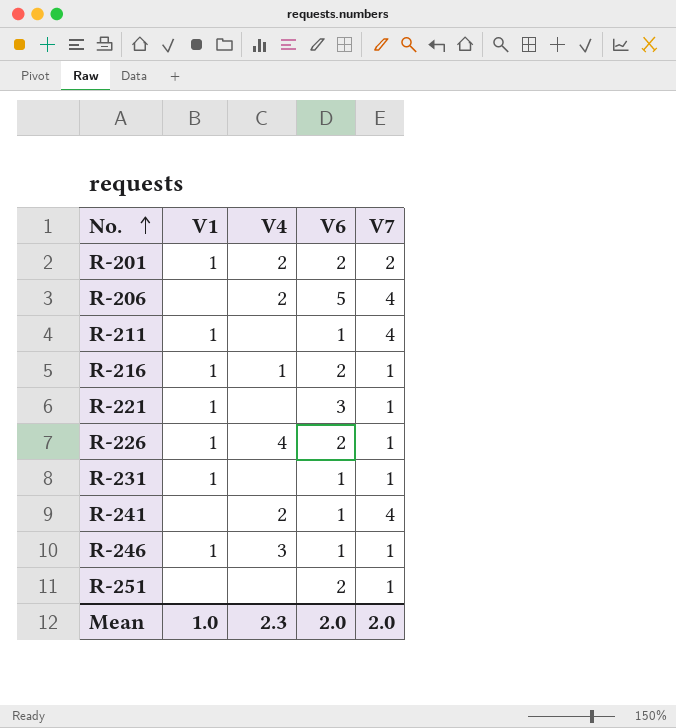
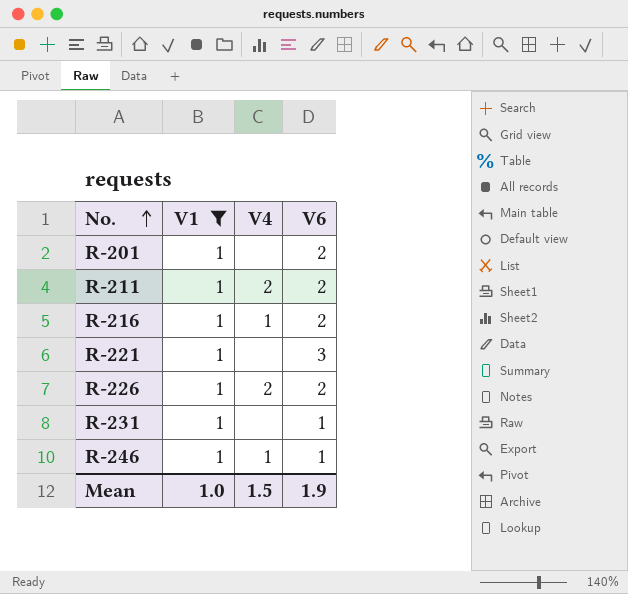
filter: none -> V1 = 1
column V7 | position: 5 -> none
R-201 | V4: 2 -> none
R-211 | V4: none -> 2
R-211 | V6: 1 -> 2
R-226 | V4: 4 -> 2
R-246 | V4: 3 -> 1
Mean | V4: 2.3 -> 1.5
Mean | V6: 2.0 -> 1.9

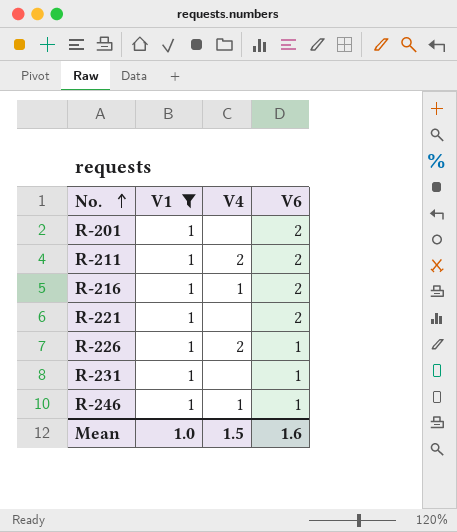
R-221 | V6: 3 -> 2
R-226 | V6: 2 -> 1
Mean | V6: 1.9 -> 1.6

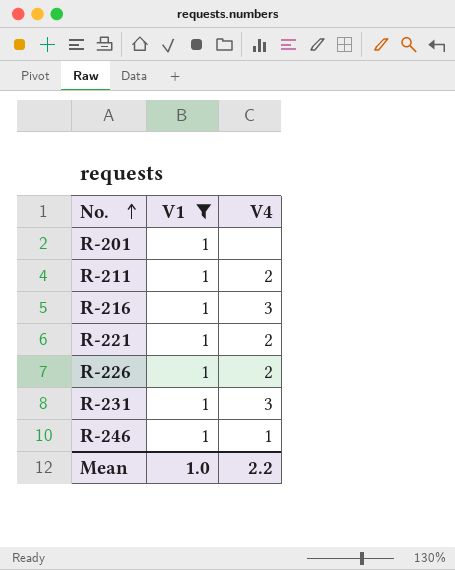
column V6 | position: 4 -> none
R-216 | V4: 1 -> 3
R-221 | V4: none -> 2
R-231 | V4: none -> 3
Mean | V4: 1.5 -> 2.2

